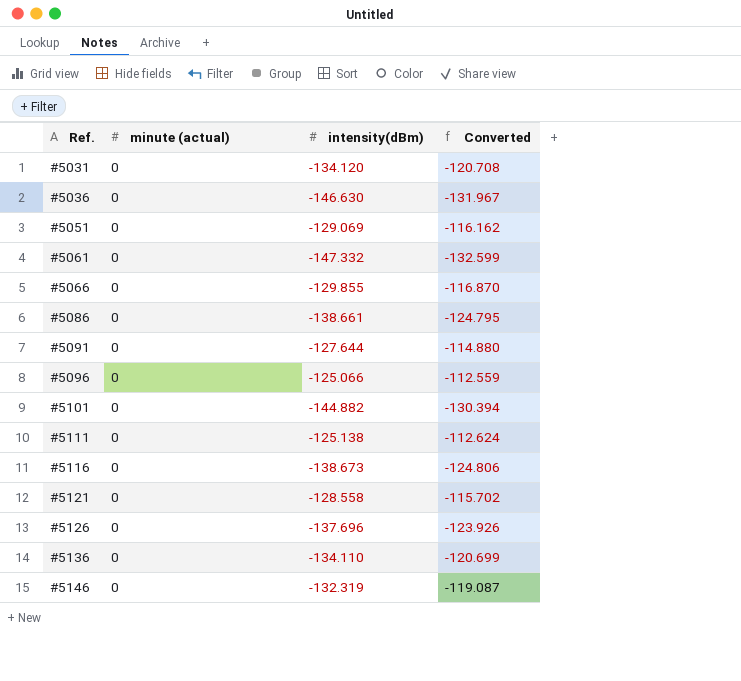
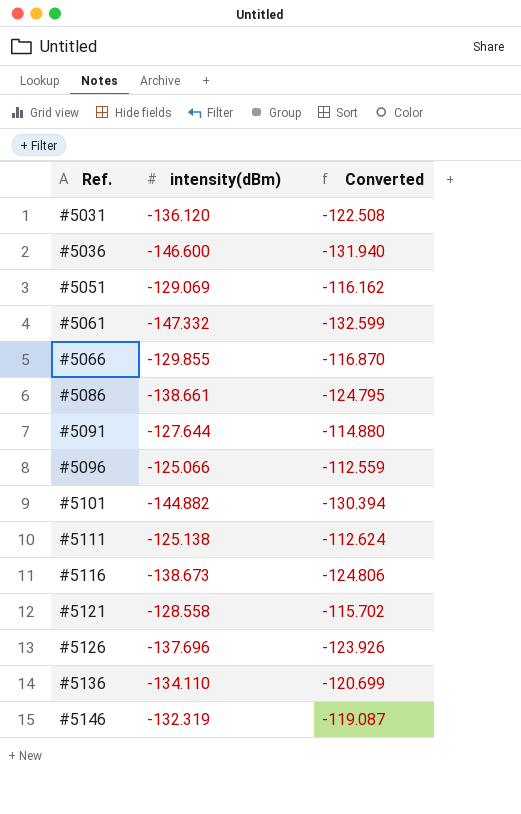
column minute (actual) | position: 2 -> none
#5031 | intensity(dBm): -134.120 -> -136.120
#5031 | Converted: -120.708 -> -122.508
#5036 | intensity(dBm): -146.630 -> -146.600
#5036 | Converted: -131.967 -> -131.940

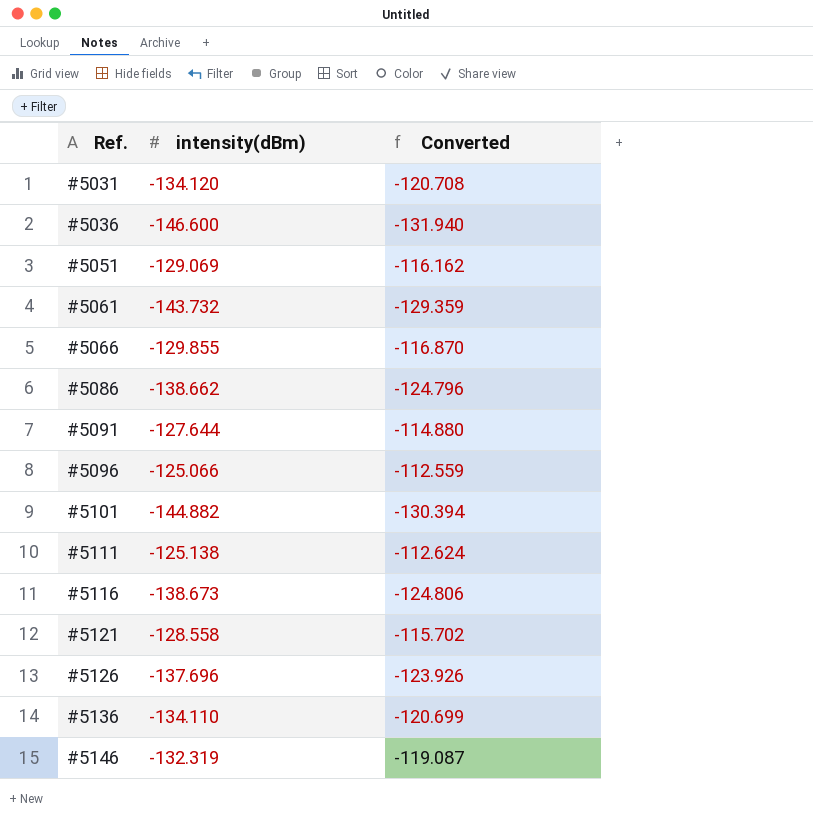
#5031 | intensity(dBm): -136.120 -> -134.120
#5031 | Converted: -122.508 -> -120.708
#5061 | intensity(dBm): -147.332 -> -143.732
#5061 | Converted: -132.599 -> -129.359
#5086 | intensity(dBm): -138.661 -> -138.662
#5086 | Converted: -124.795 -> -124.796

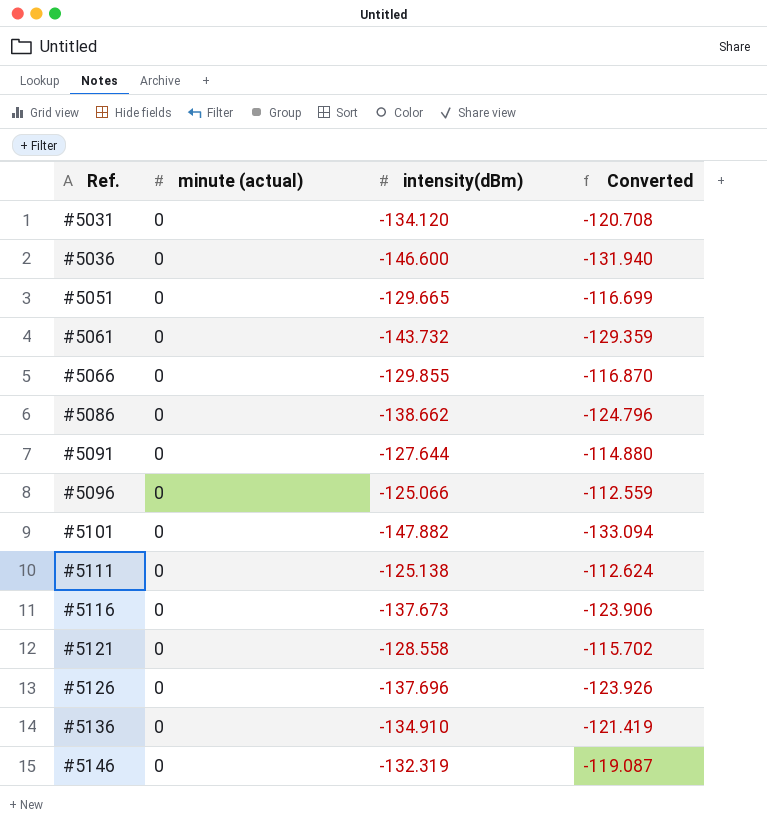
column minute (actual) | position: none -> 2
#5051 | intensity(dBm): -129.069 -> -129.665
#5051 | Converted: -116.162 -> -116.699
#5101 | intensity(dBm): -144.882 -> -147.882
#5101 | Converted: -130.394 -> -133.094
#5116 | intensity(dBm): -138.673 -> -137.673
#5116 | Converted: -124.806 -> -123.906
#5136 | intensity(dBm): -134.110 -> -134.910
#5136 | Converted: -120.699 -> -121.419

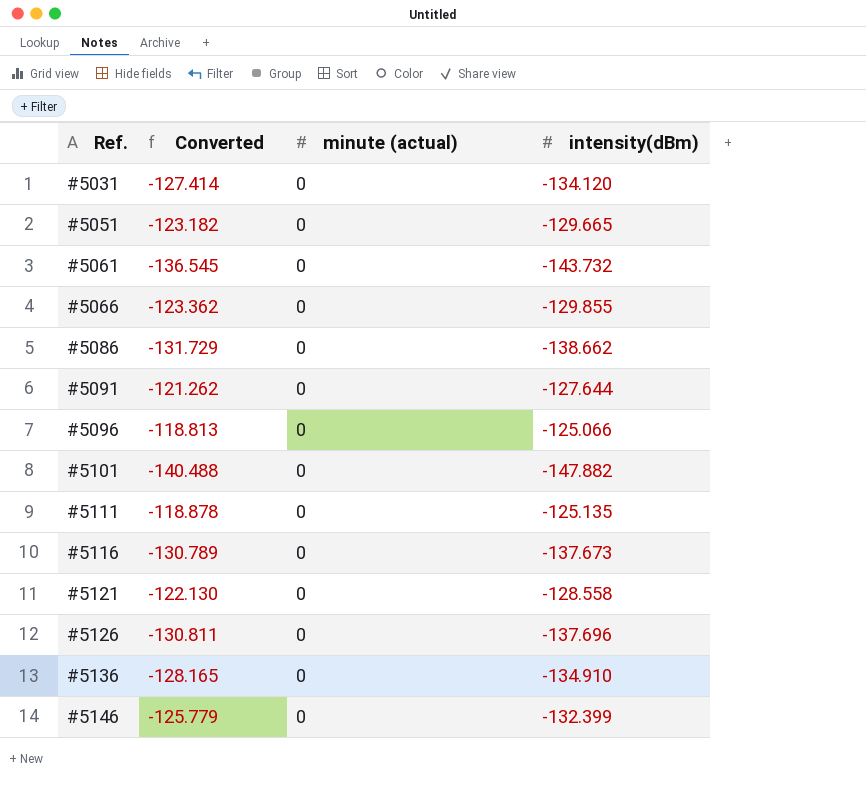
column Converted | formula: [intensity(dBm)] * 0.9 -> [intensity(dBm)] * 0.95
column Converted | position: 4 -> 2
row #5036: 0 | -146.600 | -131.940 -> none
#5111 | intensity(dBm): -125.138 -> -125.135
#5146 | intensity(dBm): -132.319 -> -132.399

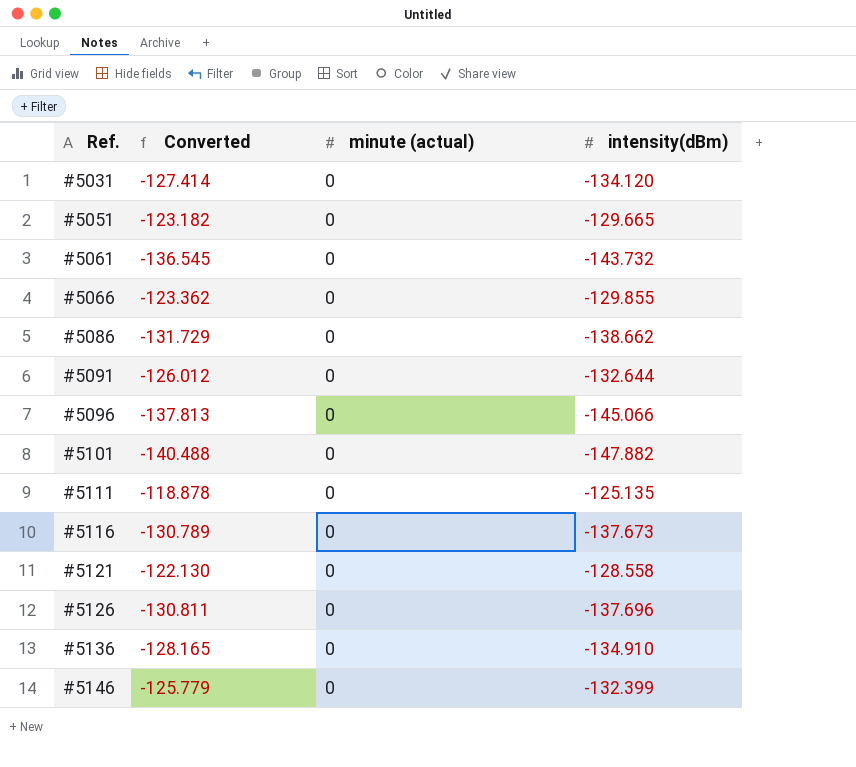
#5091 | Converted: -121.262 -> -126.012
#5091 | intensity(dBm): -127.644 -> -132.644
#5096 | Converted: -118.813 -> -137.813
#5096 | intensity(dBm): -125.066 -> -145.066

